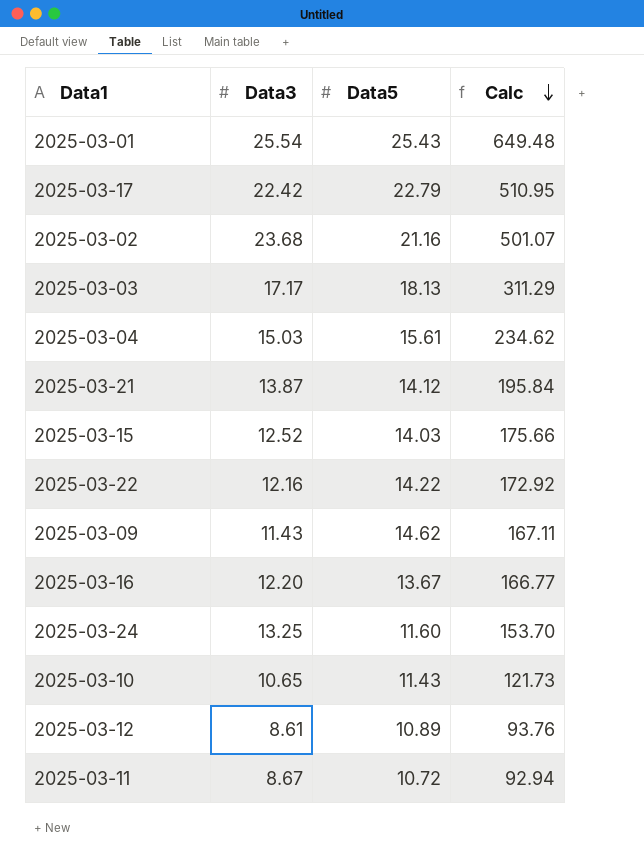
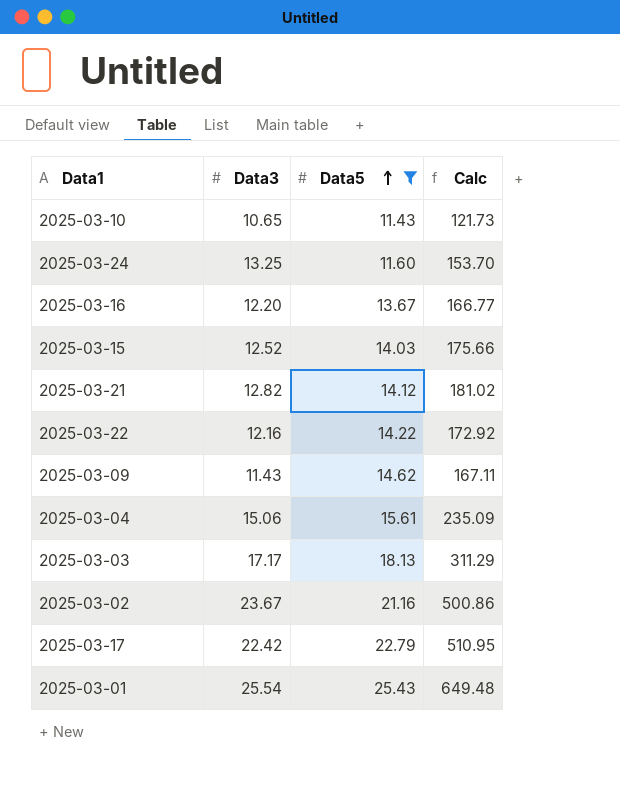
filter: none -> Data5 >= 11.43
row order: Calc descending -> Data5 ascending
2025-03-21 | Data3: 13.87 -> 12.82
2025-03-21 | Calc: 195.84 -> 181.02
2025-03-04 | Data3: 15.03 -> 15.06
2025-03-04 | Calc: 234.62 -> 235.09
2025-03-02 | Data3: 23.68 -> 23.67
2025-03-02 | Calc: 501.07 -> 500.86

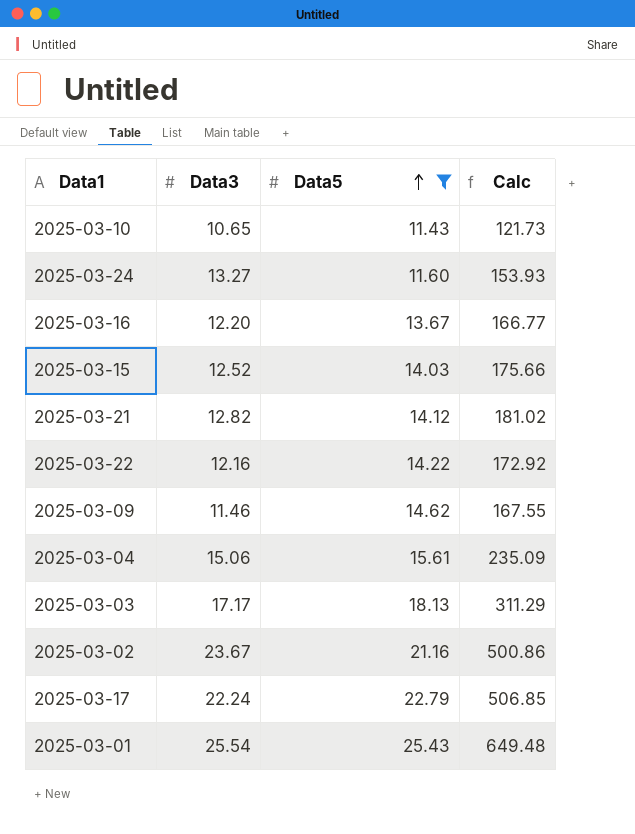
2025-03-24 | Data3: 13.25 -> 13.27
2025-03-24 | Calc: 153.70 -> 153.93
2025-03-09 | Data3: 11.43 -> 11.46
2025-03-09 | Calc: 167.11 -> 167.55
2025-03-17 | Data3: 22.42 -> 22.24
2025-03-17 | Calc: 510.95 -> 506.85

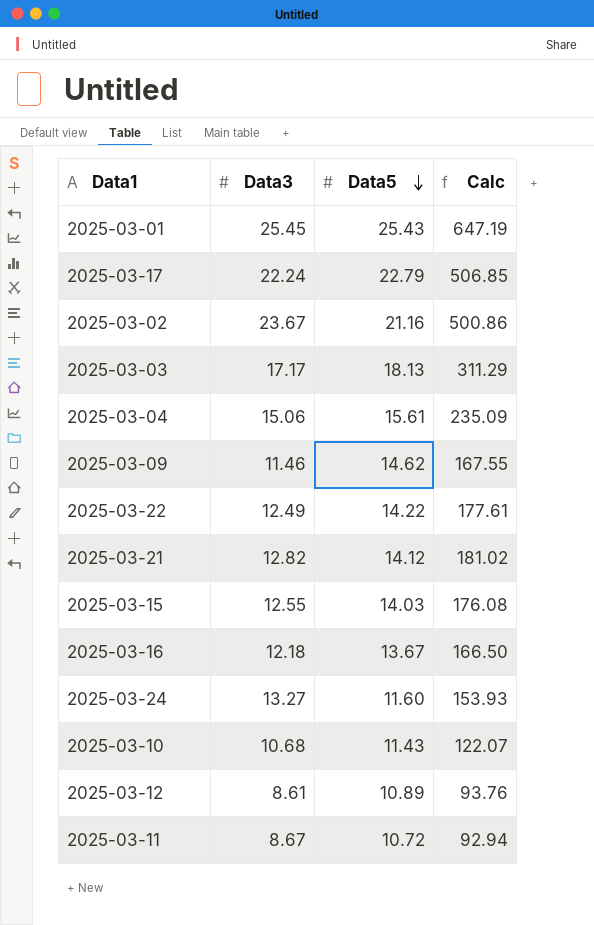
filter: Data5 >= 11.43 -> none
row order: Data5 ascending -> Data5 descending
2025-03-01 | Data3: 25.54 -> 25.45
2025-03-01 | Calc: 649.48 -> 647.19
2025-03-22 | Data3: 12.16 -> 12.49
2025-03-22 | Calc: 172.92 -> 177.61
2025-03-15 | Data3: 12.52 -> 12.55
2025-03-15 | Calc: 175.66 -> 176.08
2025-03-16 | Data3: 12.20 -> 12.18
2025-03-16 | Calc: 166.77 -> 166.50
2025-03-10 | Data3: 10.65 -> 10.68
2025-03-10 | Calc: 121.73 -> 122.07

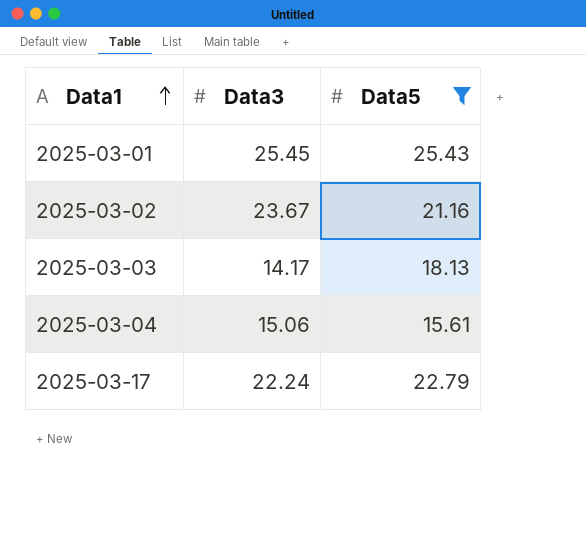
filter: none -> Data5 >= 15.61
row order: Data5 descending -> Data1 ascending
column Calc | formula: [Data3] * [Data5] -> none
2025-03-03 | Data3: 17.17 -> 14.17

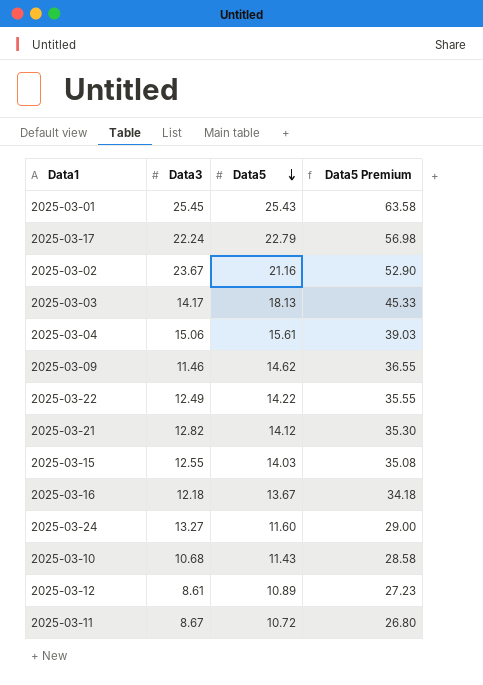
filter: Data5 >= 15.61 -> none
row order: Data1 ascending -> Data5 descending
column Data5 Premium | formula: none -> [Data5] * 2.5

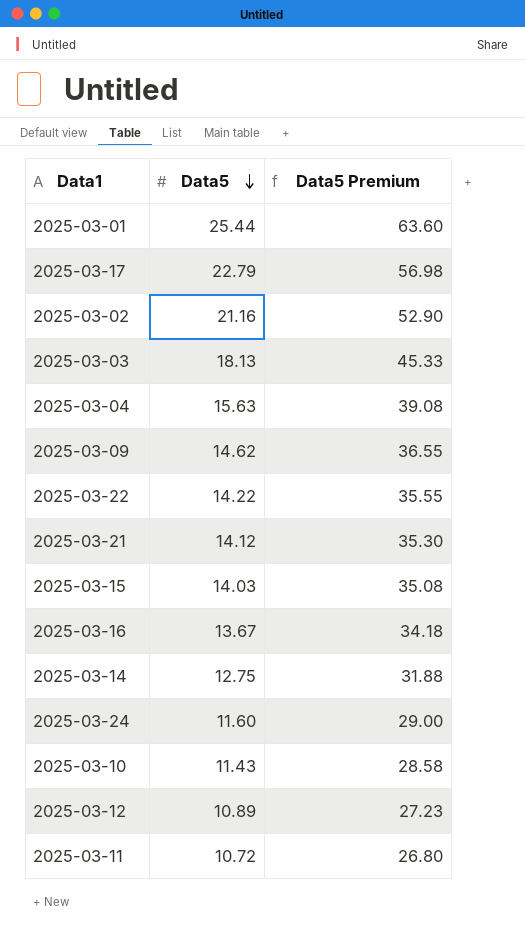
column Data3 | position: 2 -> none
2025-03-01 | Data5: 25.43 -> 25.44
2025-03-01 | Data5 Premium: 63.58 -> 63.60
2025-03-04 | Data5: 15.61 -> 15.63
2025-03-04 | Data5 Premium: 39.03 -> 39.08
row 2025-03-14: none -> 12.75 | 31.88

